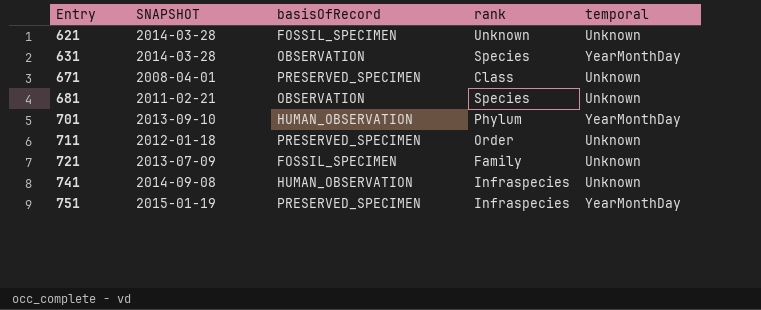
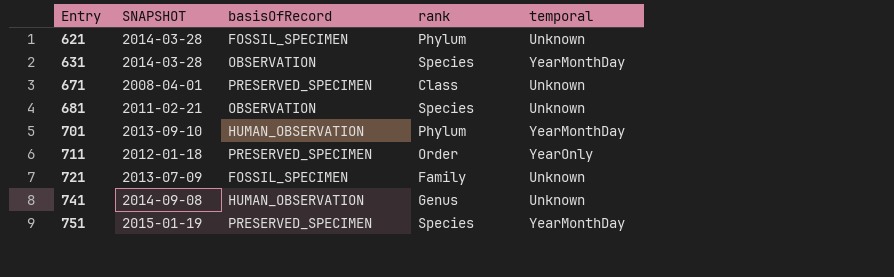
621 | rank: Unknown -> Phylum
711 | temporal: Unknown -> YearOnly
741 | rank: Infraspecies -> Genus
751 | rank: Infraspecies -> Species

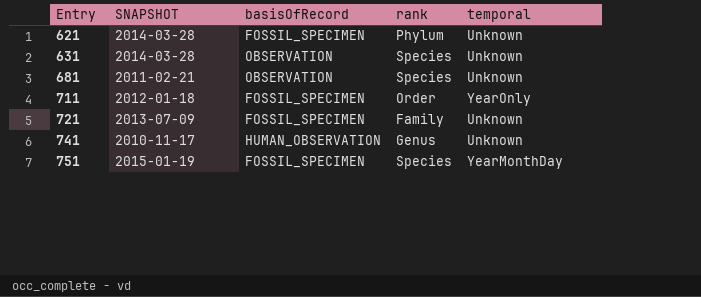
row 671: 2008-04-01 | PRESERVED_SPECIMEN | Class | Unknown -> none
row 701: 2013-09-10 | HUMAN_OBSERVATION | Phylum | YearMonthDay -> none
631 | temporal: YearMonthDay -> Unknown
711 | basisOfRecord: PRESERVED_SPECIMEN -> FOSSIL_SPECIMEN
741 | SNAPSHOT: 2014-09-08 -> 2010-11-17
751 | basisOfRecord: PRESERVED_SPECIMEN -> FOSSIL_SPECIMEN

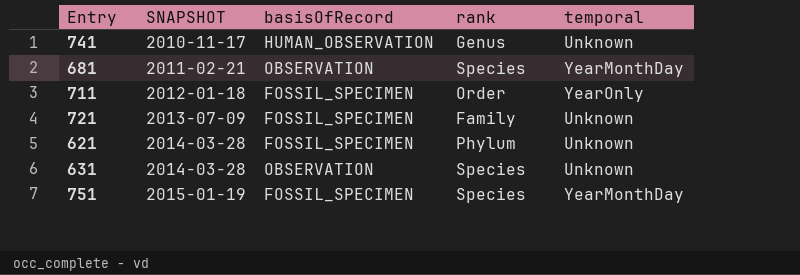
row order: Entry ascending -> SNAPSHOT ascending
681 | temporal: Unknown -> YearMonthDay

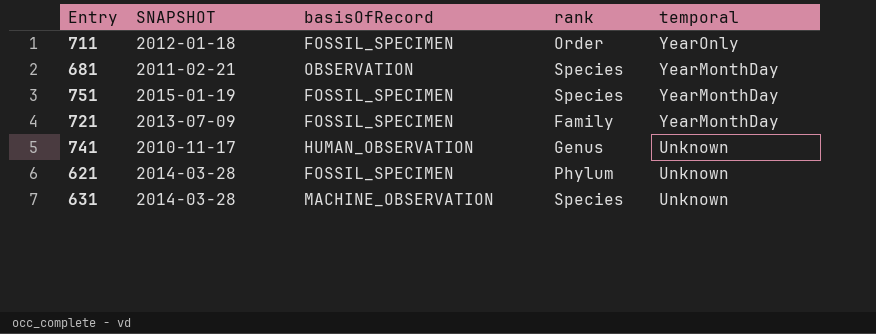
row order: SNAPSHOT ascending -> temporal descending
721 | temporal: Unknown -> YearMonthDay
631 | basisOfRecord: OBSERVATION -> MACHINE_OBSERVATION

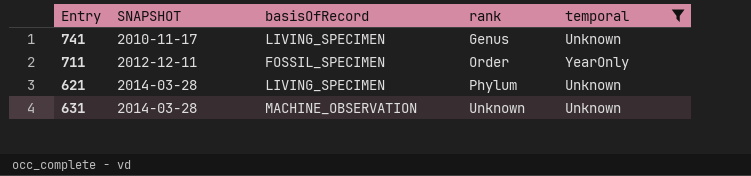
filter: none -> temporal != YearMonthDay
row order: temporal descending -> SNAPSHOT ascending
741 | basisOfRecord: HUMAN_OBSERVATION -> LIVING_SPECIMEN
711 | SNAPSHOT: 2012-01-18 -> 2012-12-11
621 | basisOfRecord: FOSSIL_SPECIMEN -> LIVING_SPECIMEN
631 | rank: Species -> Unknown

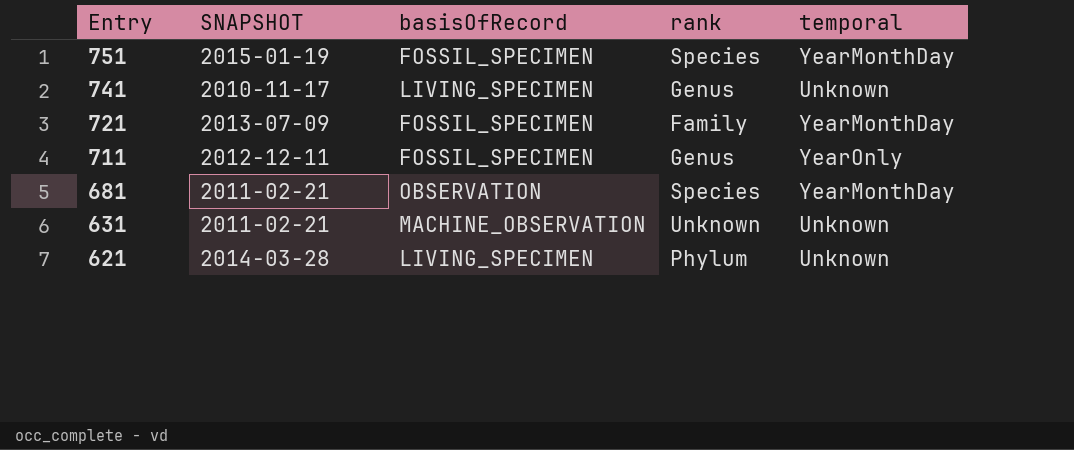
filter: temporal != YearMonthDay -> none
row order: SNAPSHOT ascending -> Entry descending
711 | rank: Order -> Genus
631 | SNAPSHOT: 2014-03-28 -> 2011-02-21

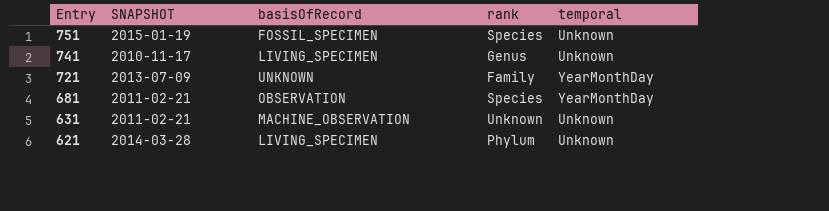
row 711: 2012-12-11 | FOSSIL_SPECIMEN | Genus | YearOnly -> none
751 | temporal: YearMonthDay -> Unknown
721 | basisOfRecord: FOSSIL_SPECIMEN -> UNKNOWN

